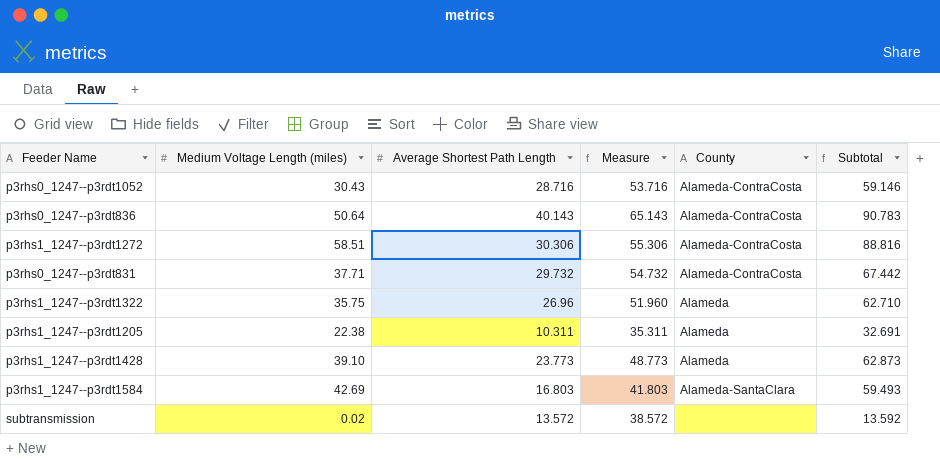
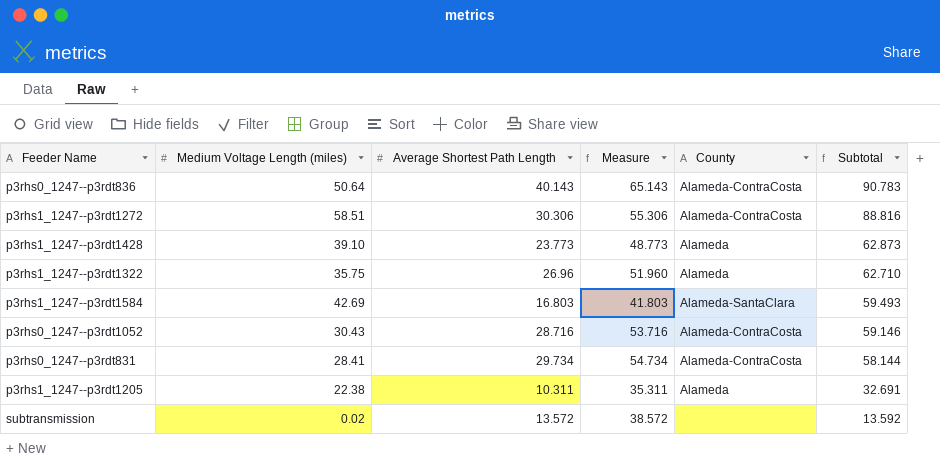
row order: none -> Subtotal descending
p3rhs0_1247--p3rdt831 | Medium Voltage Length (miles): 37.71 -> 28.41
p3rhs0_1247--p3rdt831 | Average Shortest Path Length: 29.732 -> 29.734
p3rhs0_1247--p3rdt831 | Measure: 54.732 -> 54.734
p3rhs0_1247--p3rdt831 | Subtotal: 67.442 -> 58.144

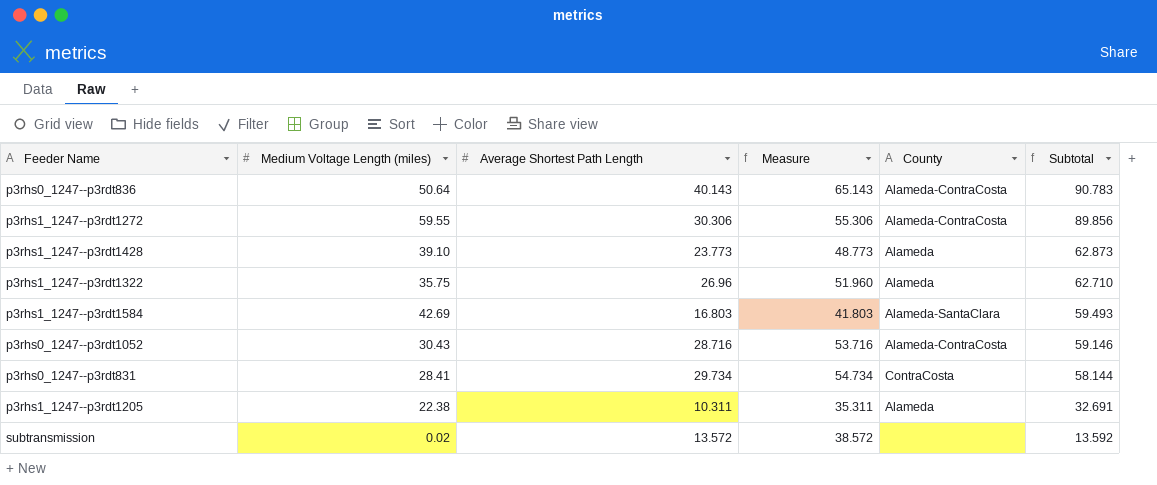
p3rhs1_1247--p3rdt1272 | Medium Voltage Length (miles): 58.51 -> 59.55
p3rhs1_1247--p3rdt1272 | Subtotal: 88.816 -> 89.856
p3rhs0_1247--p3rdt831 | County: Alameda-ContraCosta -> ContraCosta

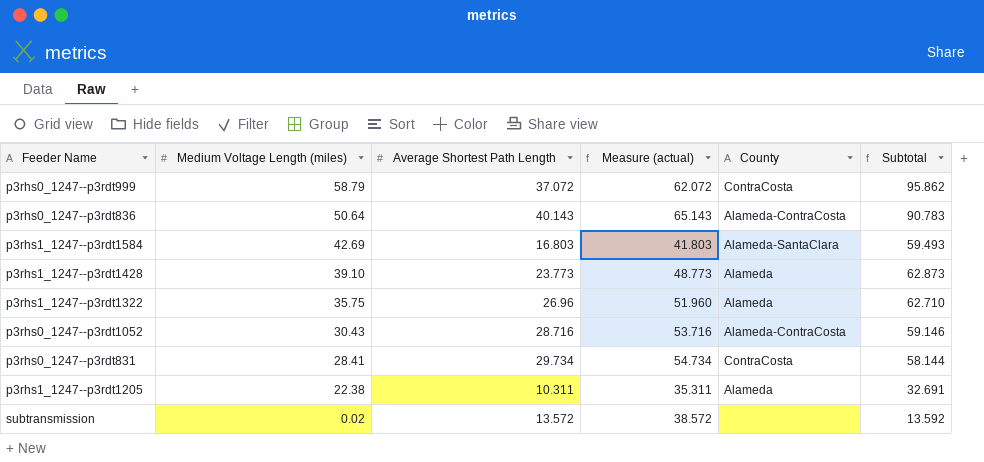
row order: Subtotal descending -> Medium Voltage Length (miles) descending
column name: Measure -> Measure (actual)
row p3rhs1_1247--p3rdt1272: 59.55 | 30.306 | 55.306 | Alameda-ContraCosta | 89.856 -> none
row p3rhs0_1247--p3rdt999: none -> 58.79 | 37.072 | 62.072 | ContraCosta | 95.862

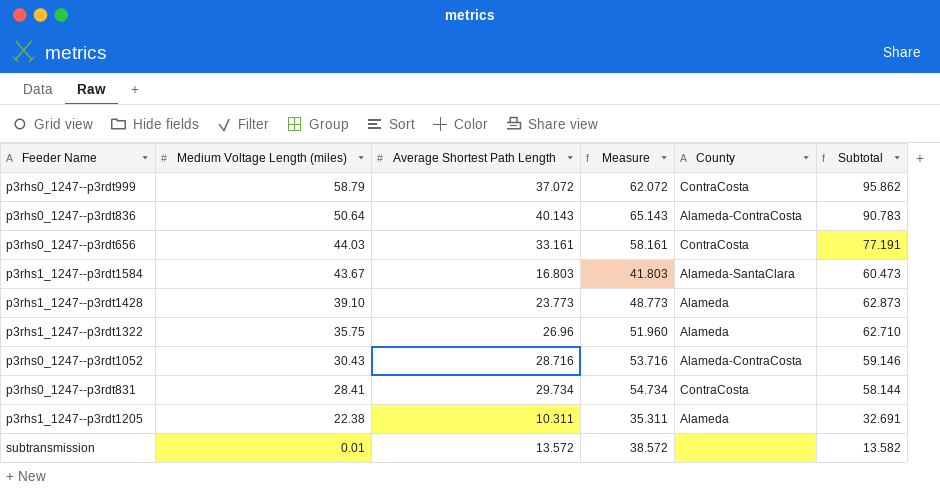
column name: Measure (actual) -> Measure
row p3rhs0_1247--p3rdt656: none -> 44.03 | 33.161 | 58.161 | ContraCosta | 77.191
p3rhs1_1247--p3rdt1584 | Medium Voltage Length (miles): 42.69 -> 43.67
p3rhs1_1247--p3rdt1584 | Subtotal: 59.493 -> 60.473
subtransmission | Medium Voltage Length (miles): 0.02 -> 0.01
subtransmission | Subtotal: 13.592 -> 13.582

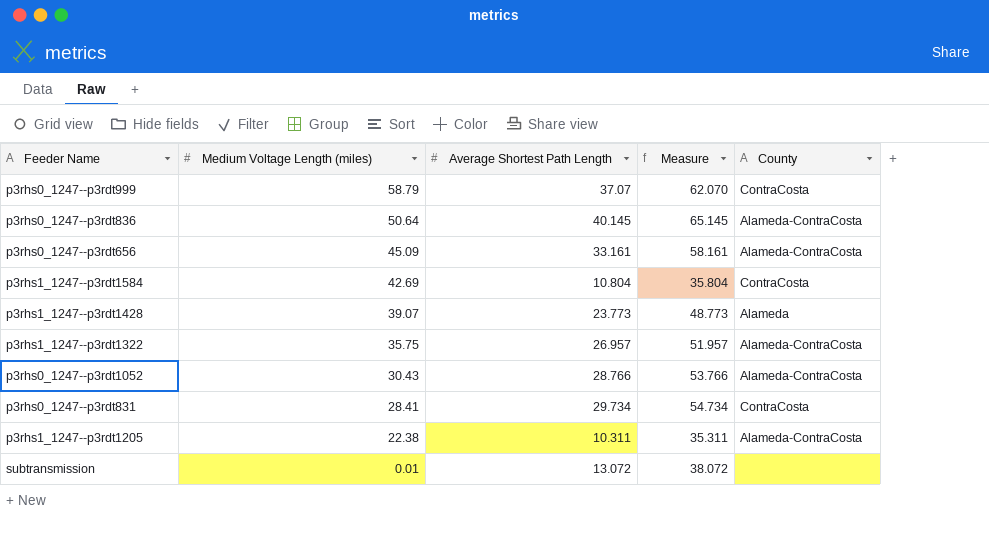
column Subtotal | formula: [Medium Voltage Length (miles)] + [Average Shortest Path Length] -> none
p3rhs0_1247--p3rdt999 | Average Shortest Path Length: 37.072 -> 37.07
p3rhs0_1247--p3rdt999 | Measure: 62.072 -> 62.070
p3rhs0_1247--p3rdt836 | Average Shortest Path Length: 40.143 -> 40.145
p3rhs0_1247--p3rdt836 | Measure: 65.143 -> 65.145
p3rhs0_1247--p3rdt656 | Medium Voltage Length (miles): 44.03 -> 45.09
p3rhs0_1247--p3rdt656 | County: ContraCosta -> Alameda-ContraCosta
p3rhs1_1247--p3rdt1584 | Medium Voltage Length (miles): 43.67 -> 42.69
p3rhs1_1247--p3rdt1584 | Average Shortest Path Length: 16.803 -> 10.804
p3rhs1_1247--p3rdt1584 | Measure: 41.803 -> 35.804
p3rhs1_1247--p3rdt1584 | County: Alameda-SantaClara -> ContraCosta
p3rhs1_1247--p3rdt1428 | Medium Voltage Length (miles): 39.10 -> 39.07
p3rhs1_1247--p3rdt1322 | Average Shortest Path Length: 26.96 -> 26.957
p3rhs1_1247--p3rdt1322 | Measure: 51.960 -> 51.957
p3rhs1_1247--p3rdt1322 | County: Alameda -> Alameda-ContraCosta
p3rhs0_1247--p3rdt1052 | Average Shortest Path Length: 28.716 -> 28.766
p3rhs0_1247--p3rdt1052 | Measure: 53.716 -> 53.766
p3rhs1_1247--p3rdt1205 | County: Alameda -> Alameda-ContraCosta
subtransmission | Average Shortest Path Length: 13.572 -> 13.072
subtransmission | Measure: 38.572 -> 38.072

